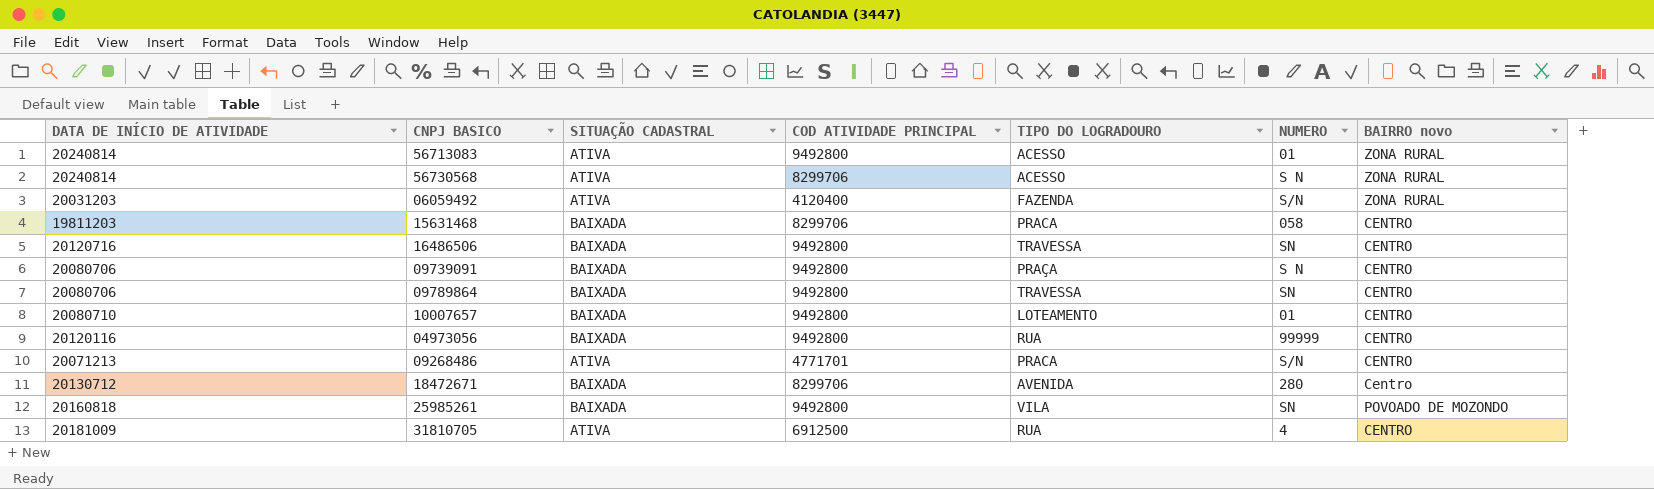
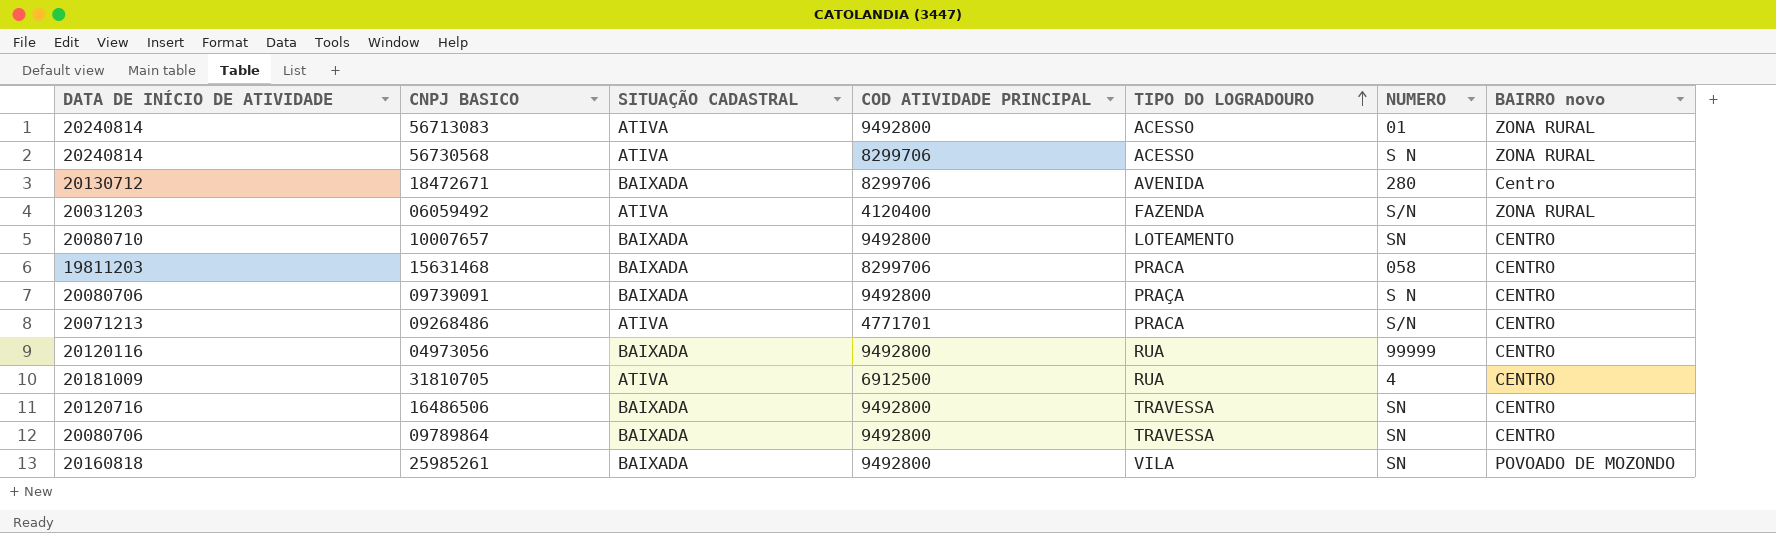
row order: none -> TIPO DO LOGRADOURO ascending
10007657 | NUMERO: 01 -> SN

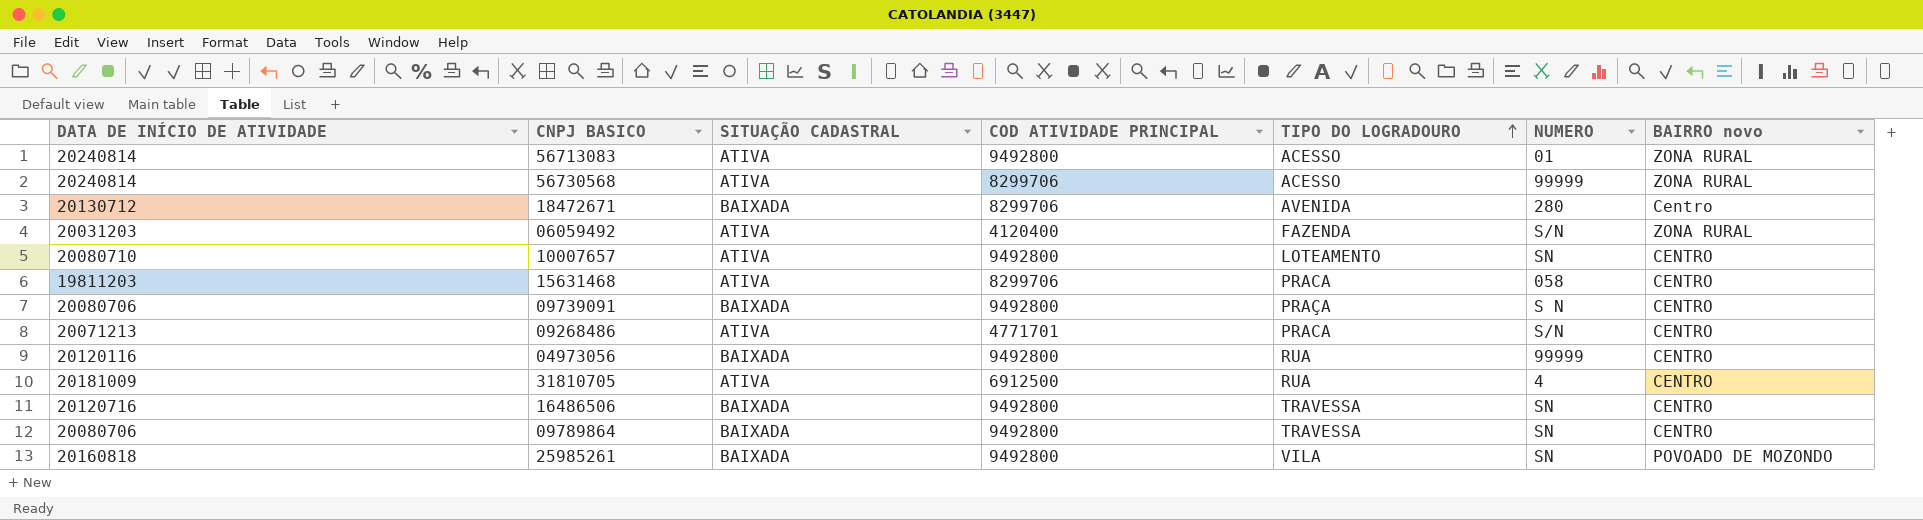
56730568 | NUMERO: S N -> 99999
10007657 | SITUAÇÃO CADASTRAL: BAIXADA -> ATIVA
15631468 | SITUAÇÃO CADASTRAL: BAIXADA -> ATIVA

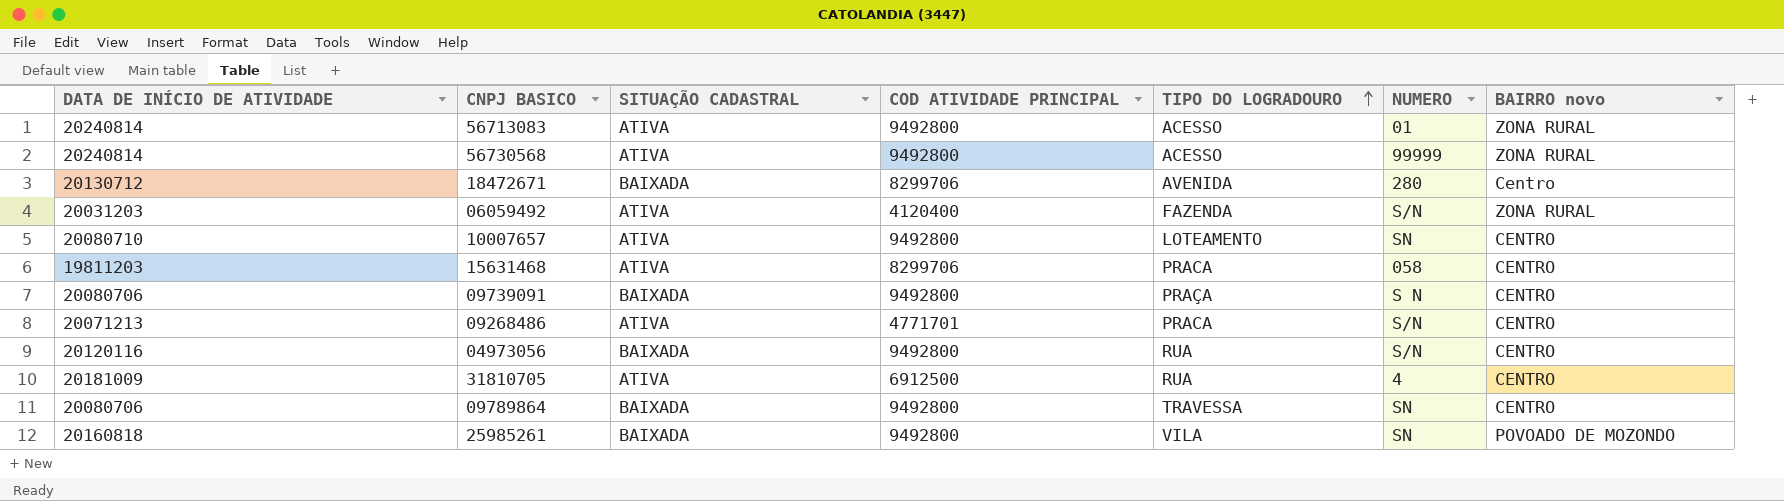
row 16486506: 20120716 | BAIXADA | 9492800 | TRAVESSA | SN | CENTRO -> none
56730568 | COD ATIVIDADE PRINCIPAL: 8299706 -> 9492800
04973056 | NUMERO: 99999 -> S/N

